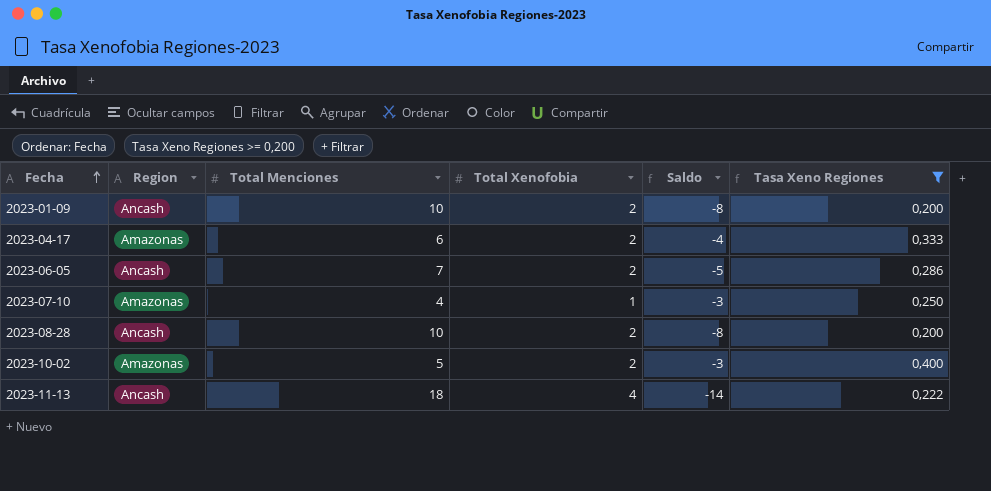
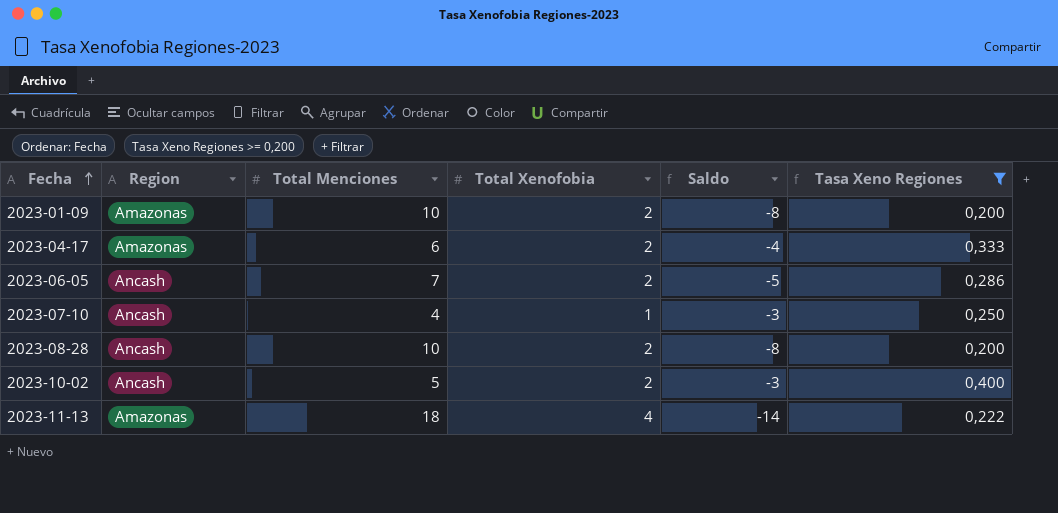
2023-01-09 | Region: Ancash -> Amazonas
2023-07-10 | Region: Amazonas -> Ancash
2023-10-02 | Region: Amazonas -> Ancash
2023-11-13 | Region: Ancash -> Amazonas

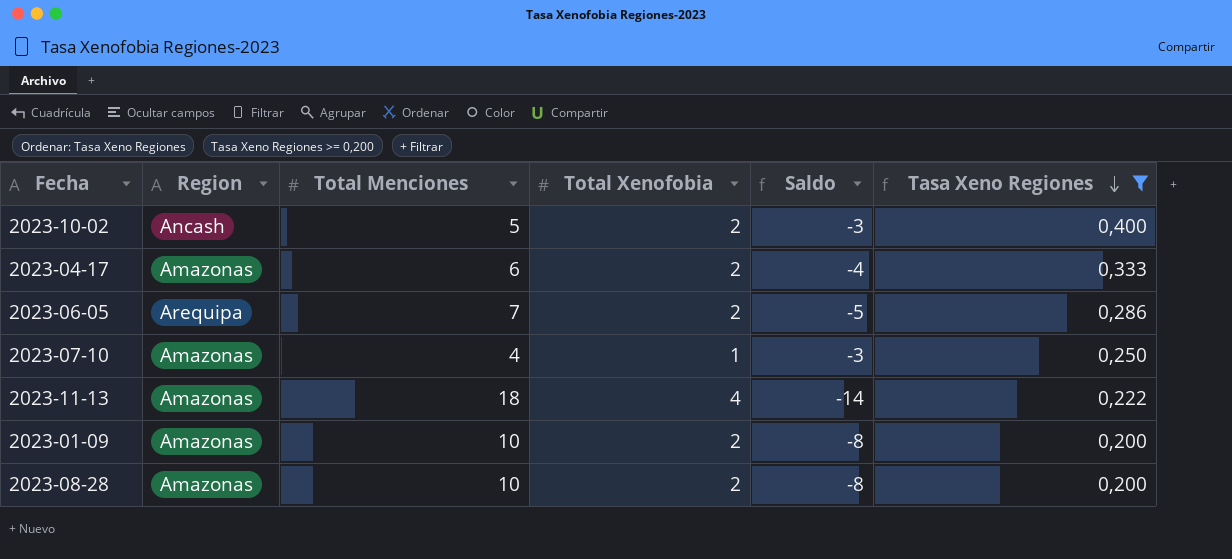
row order: Fecha ascending -> Tasa Xeno Regiones descending
2023-06-05 | Region: Ancash -> Arequipa
2023-07-10 | Region: Ancash -> Amazonas
2023-08-28 | Region: Ancash -> Amazonas

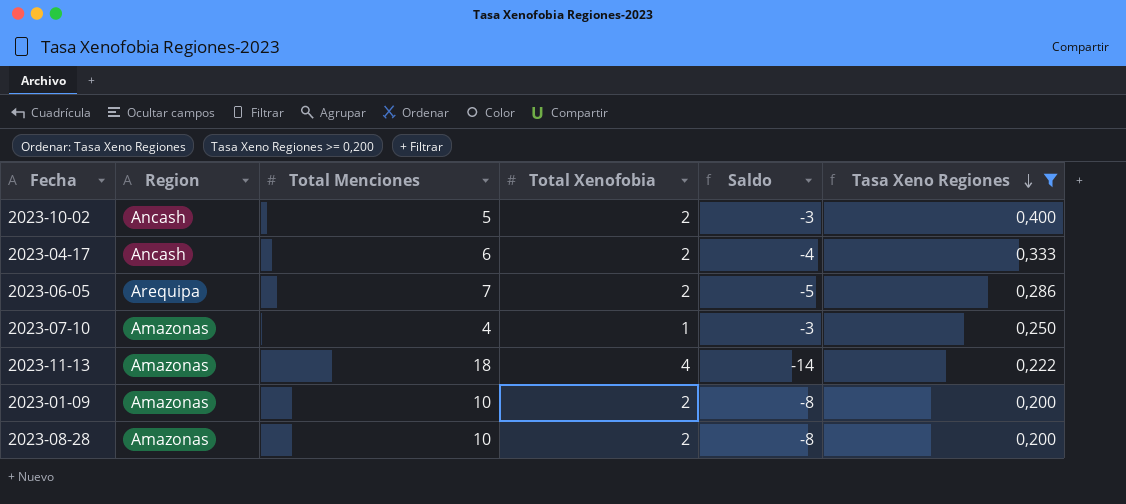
2023-04-17 | Region: Amazonas -> Ancash

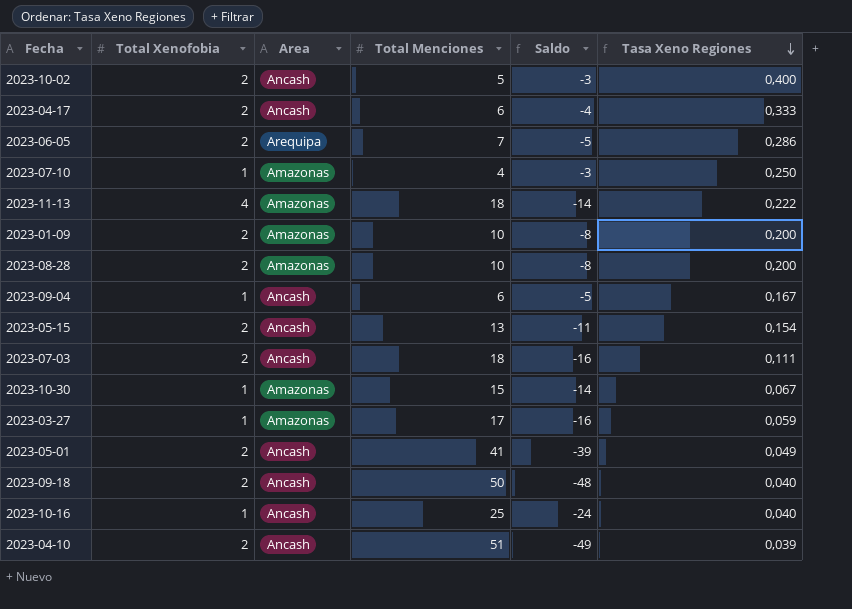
filter: Tasa Xeno Regiones >= 0,200 -> none
column Total Xenofobia | position: 4 -> 2
column name: Region -> Area

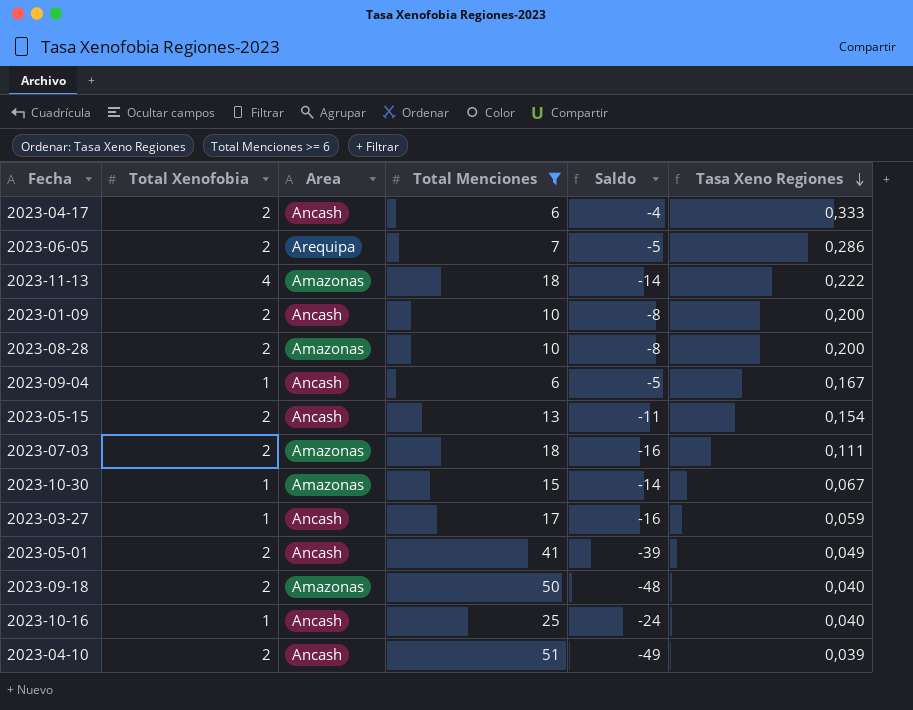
filter: none -> Total Menciones >= 6
2023-01-09 | Area: Amazonas -> Ancash
2023-07-03 | Area: Ancash -> Amazonas
2023-03-27 | Area: Amazonas -> Ancash
2023-09-18 | Area: Ancash -> Amazonas

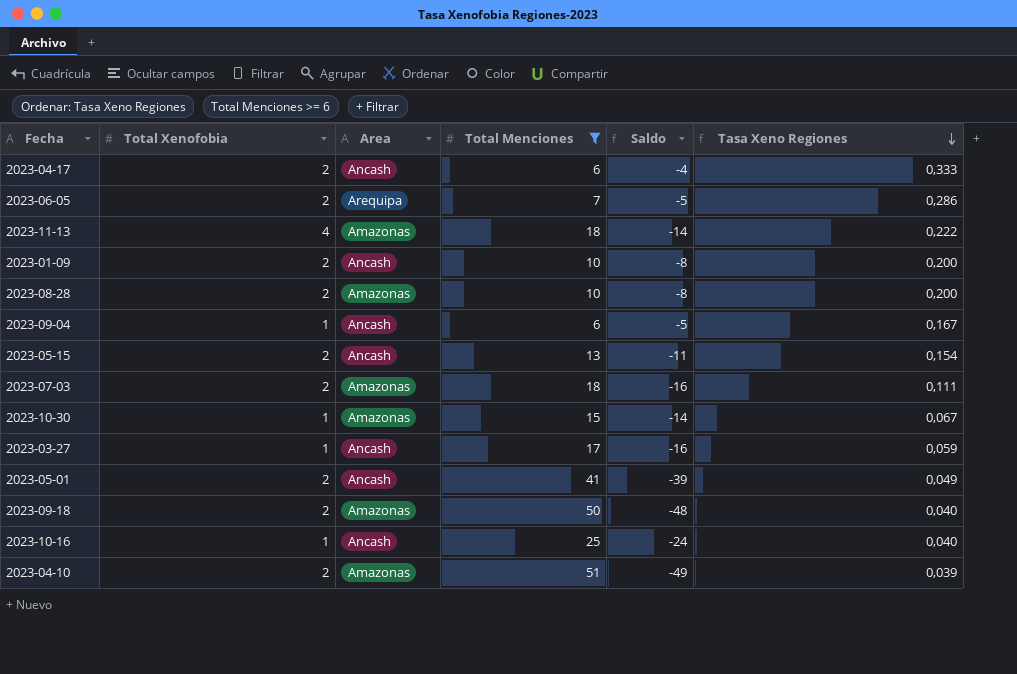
2023-04-10 | Area: Ancash -> Amazonas

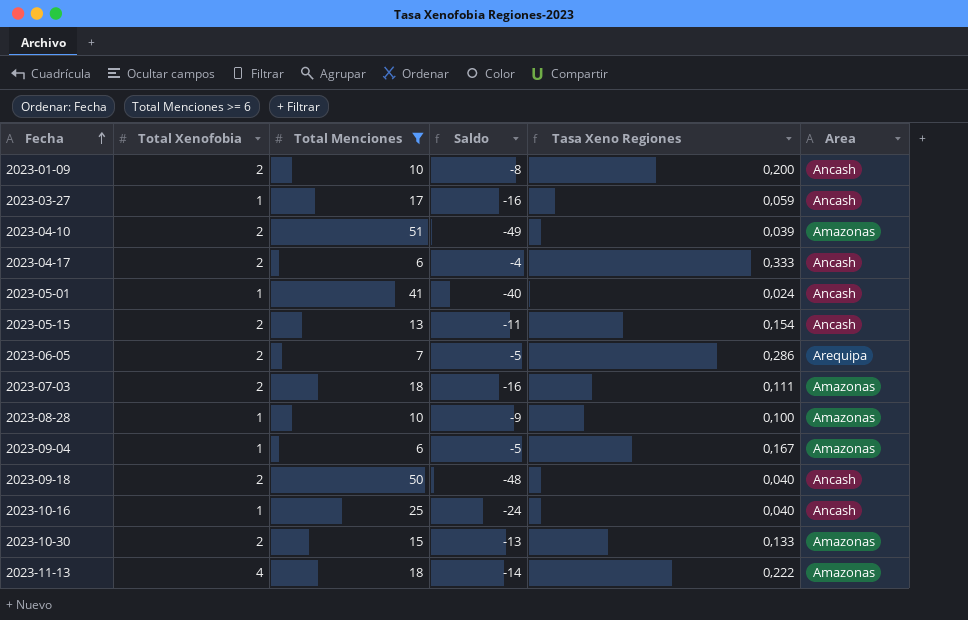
row order: Tasa Xeno Regiones descending -> Fecha ascending
column Area | position: 3 -> 6
2023-05-01 | Total Xenofobia: 2 -> 1
2023-05-01 | Saldo: -39 -> -40
2023-05-01 | Tasa Xeno Regiones: 0,049 -> 0,024
2023-08-28 | Total Xenofobia: 2 -> 1
2023-08-28 | Saldo: -8 -> -9
2023-08-28 | Tasa Xeno Regiones: 0,200 -> 0,100
2023-09-04 | Area: Ancash -> Amazonas
2023-09-18 | Area: Amazonas -> Ancash
2023-10-30 | Total Xenofobia: 1 -> 2
2023-10-30 | Saldo: -14 -> -13
2023-10-30 | Tasa Xeno Regiones: 0,067 -> 0,133

